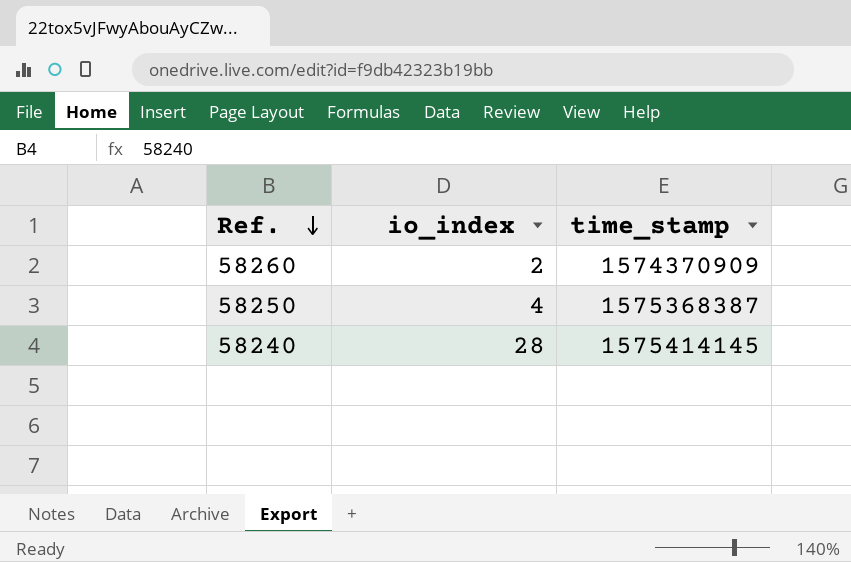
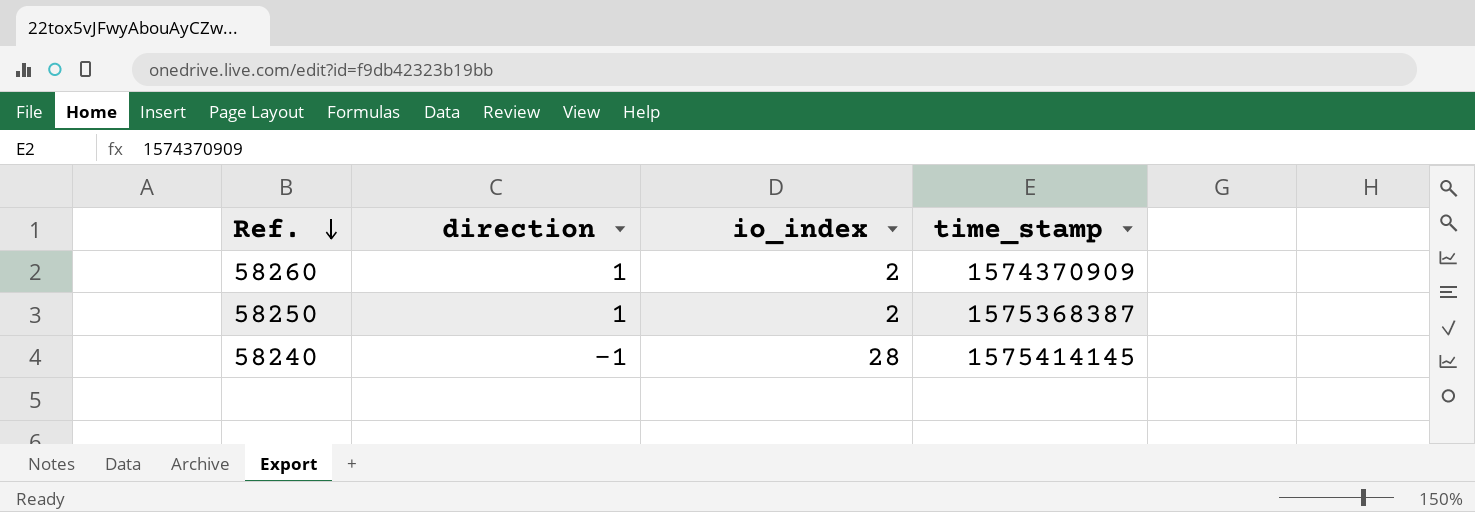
column direction | position: none -> 2
58250 | io_index: 4 -> 2

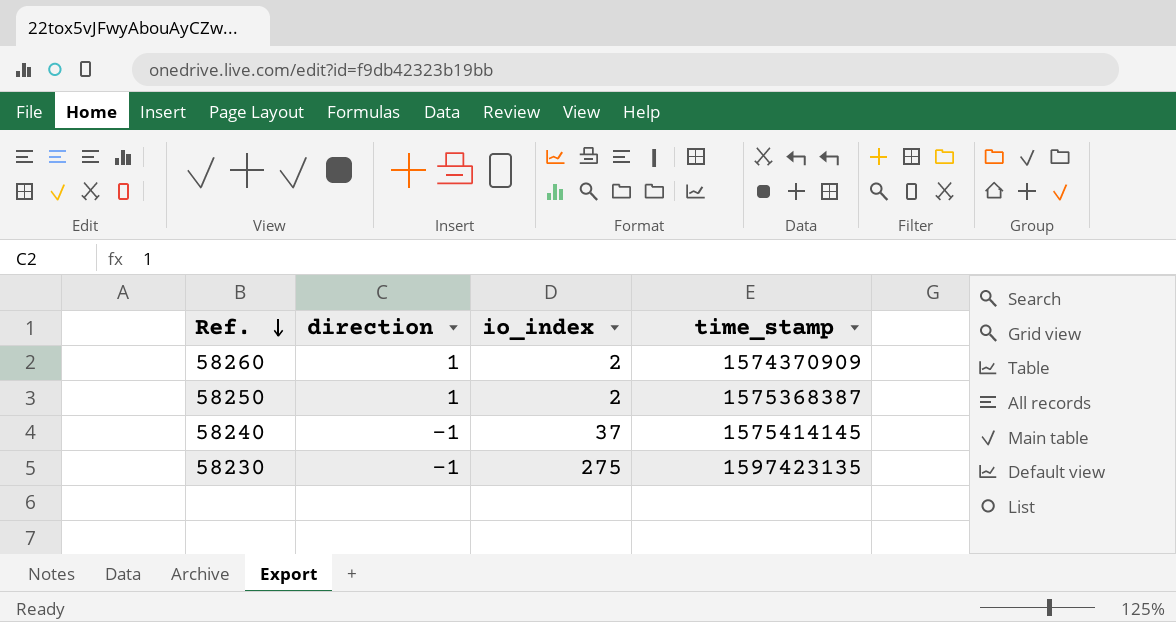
58240 | io_index: 28 -> 37
row 58230: none -> -1 | 275 | 1597423135

